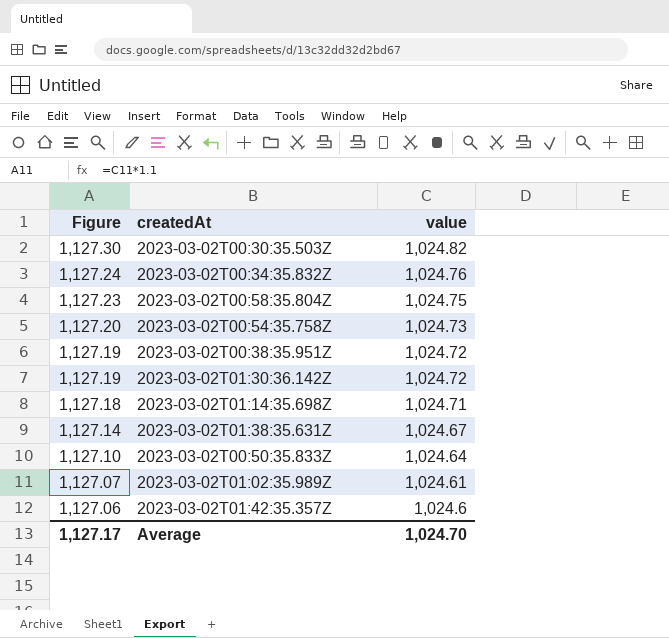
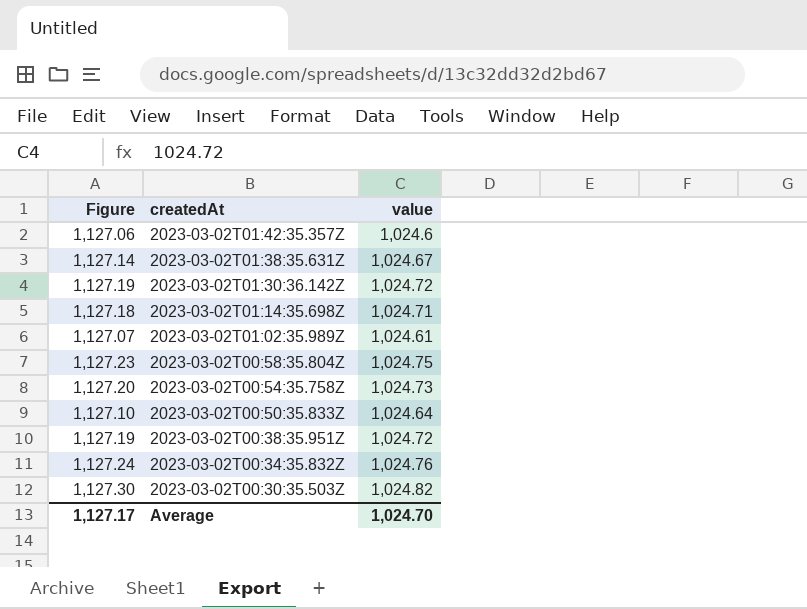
row order: Figure descending -> createdAt descending

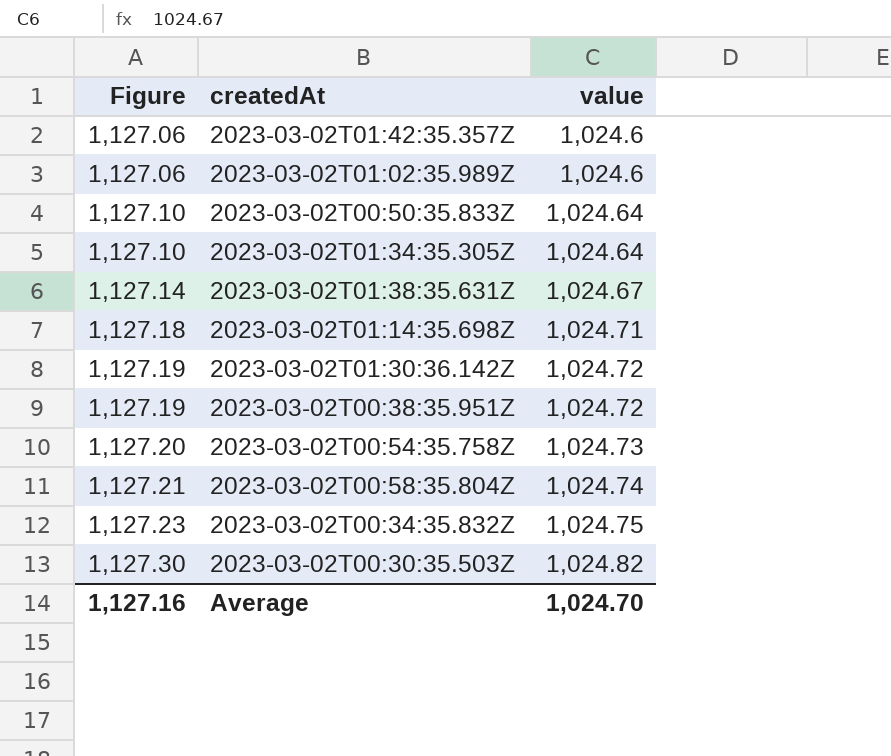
row order: createdAt descending -> Figure ascending
2023-03-02T01:02:35.989Z | Figure: 1,127.07 -> 1,127.06
2023-03-02T01:02:35.989Z | value: 1,024.61 -> 1,024.6
row 2023-03-02T01:34:35.305Z: none -> 1,127.10 | 1,024.64
2023-03-02T00:58:35.804Z | Figure: 1,127.23 -> 1,127.21
2023-03-02T00:58:35.804Z | value: 1,024.75 -> 1,024.74
2023-03-02T00:34:35.832Z | Figure: 1,127.24 -> 1,127.23
2023-03-02T00:34:35.832Z | value: 1,024.76 -> 1,024.75
Average | Figure: 1,127.17 -> 1,127.16

